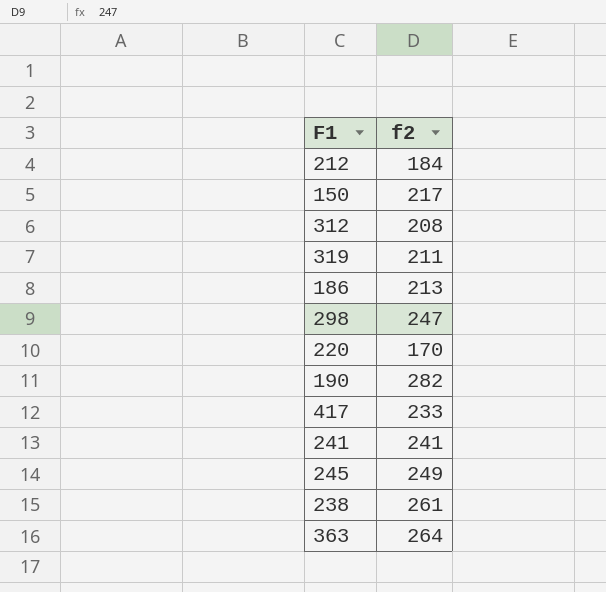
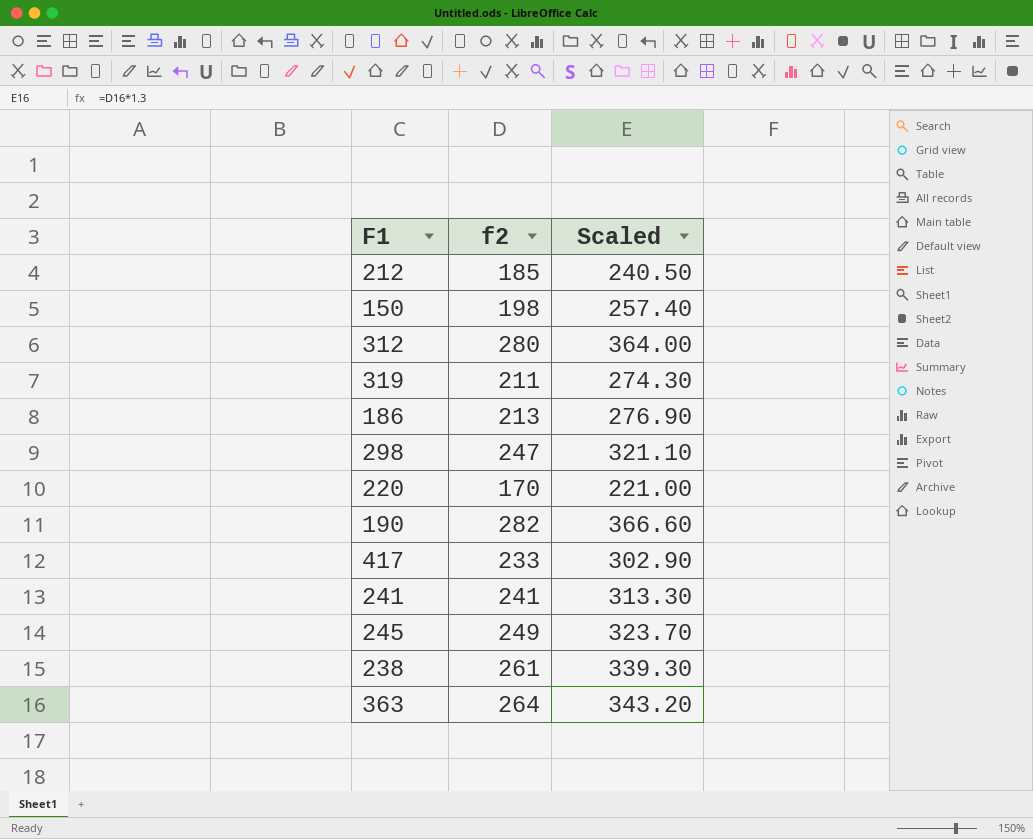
column Scaled | formula: none -> [f2] * 1.3
212 | f2: 184 -> 185
150 | f2: 217 -> 198
312 | f2: 208 -> 280

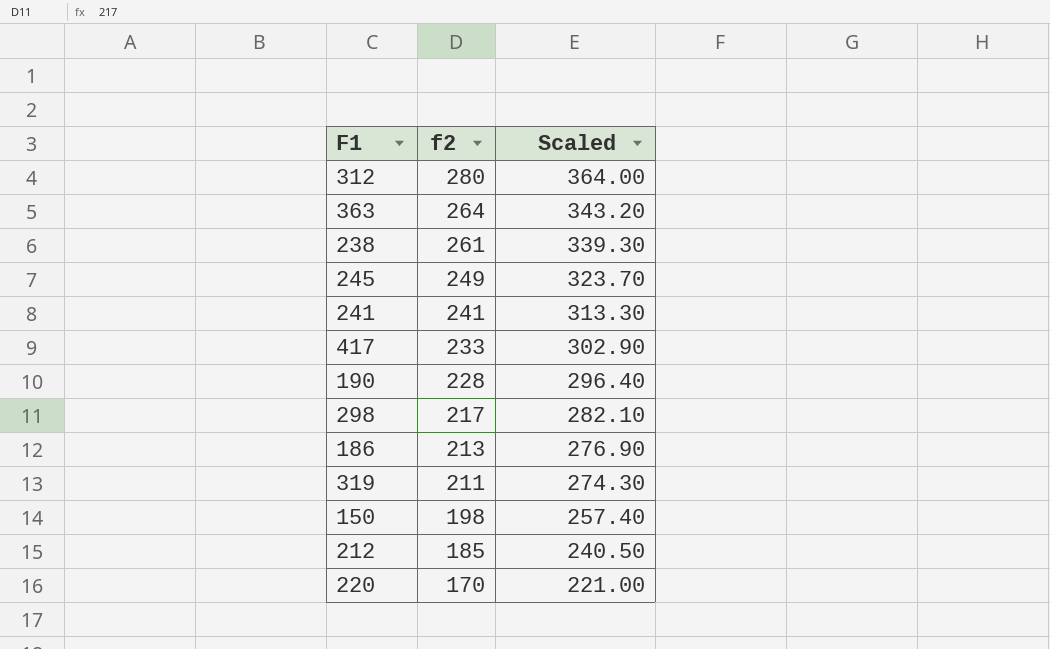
row order: none -> f2 descending
190 | f2: 282 -> 228
190 | Scaled: 366.60 -> 296.40
298 | f2: 247 -> 217
298 | Scaled: 321.10 -> 282.10

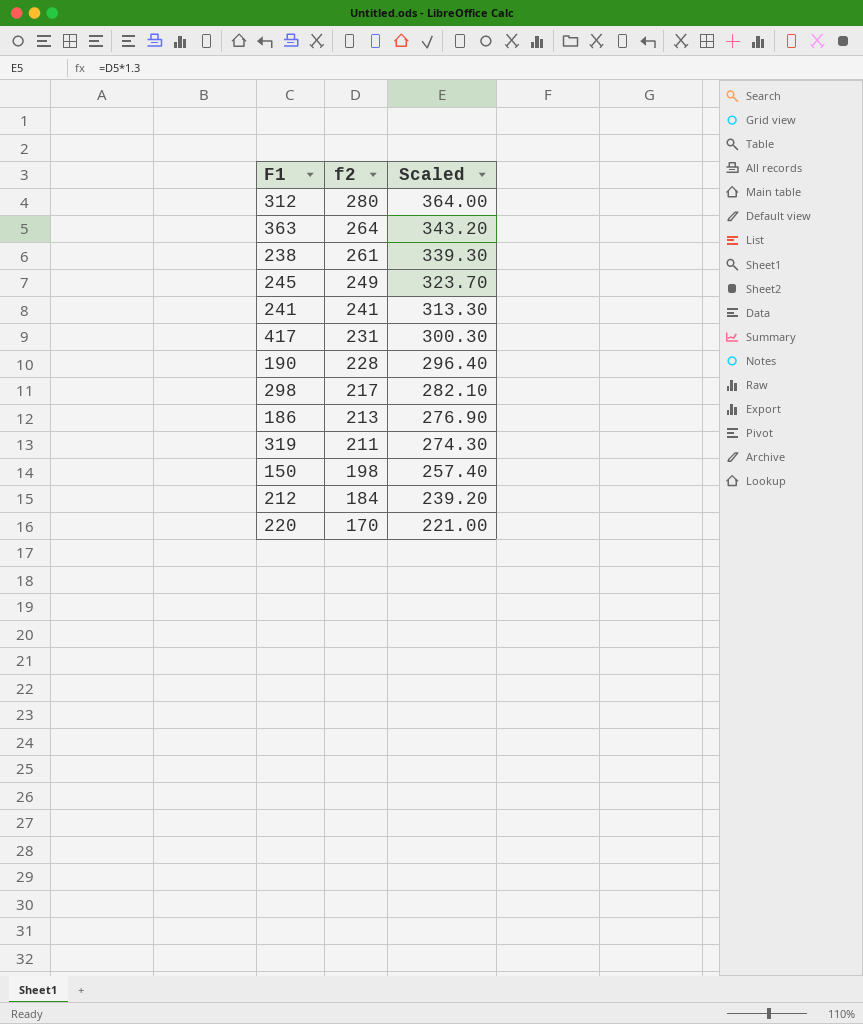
417 | f2: 233 -> 231
417 | Scaled: 302.90 -> 300.30
212 | f2: 185 -> 184
212 | Scaled: 240.50 -> 239.20

